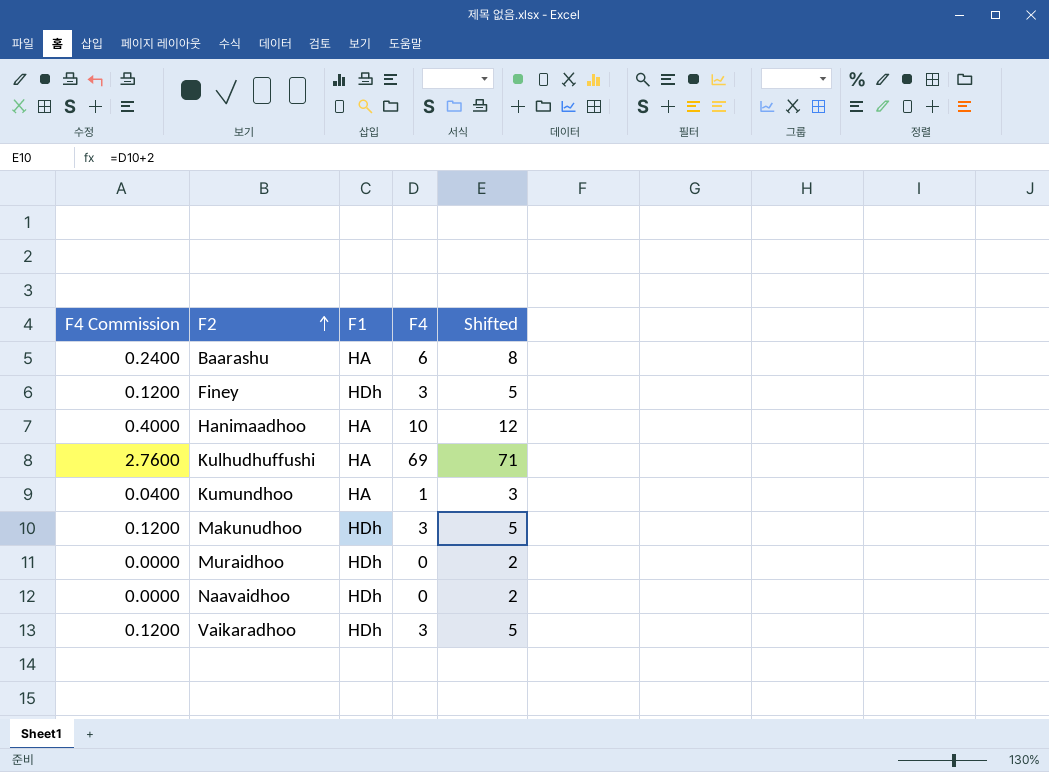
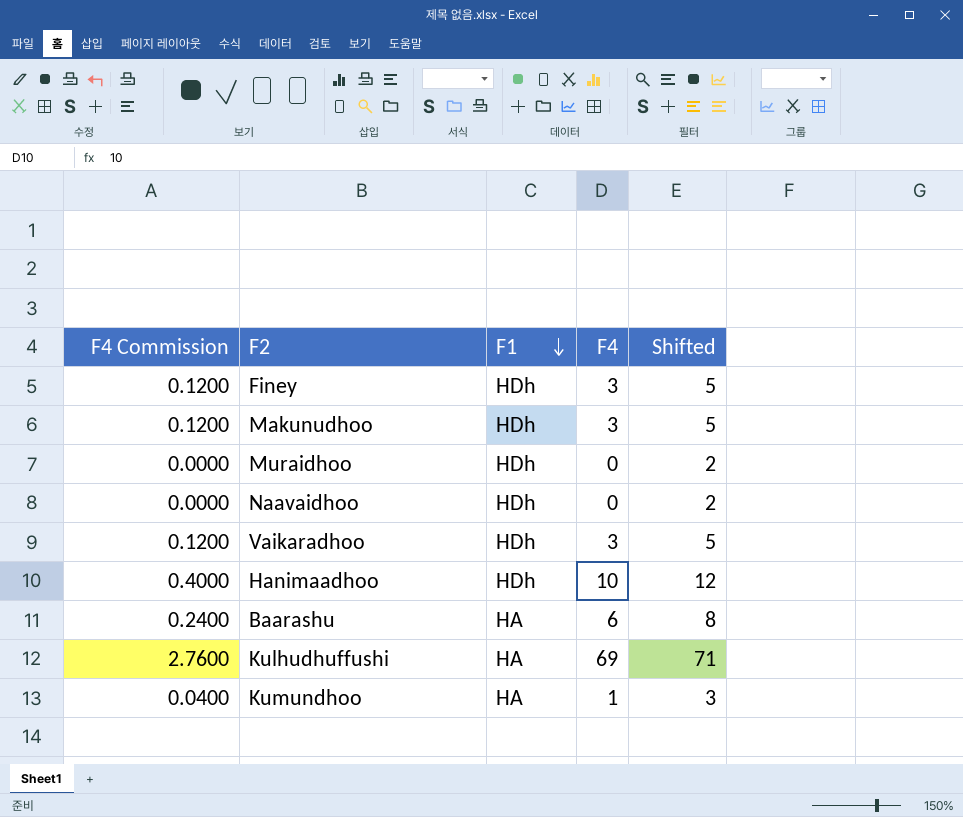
row order: F2 ascending -> F1 descending
Hanimaadhoo | F1: HA -> HDh

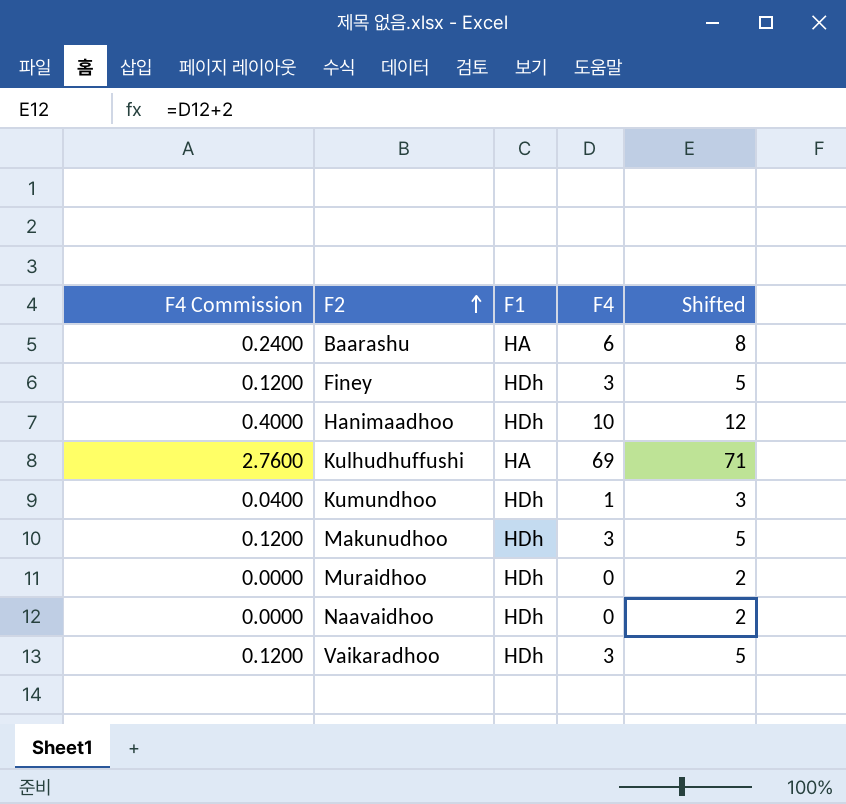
row order: F1 descending -> F2 ascending
Kumundhoo | F1: HA -> HDh

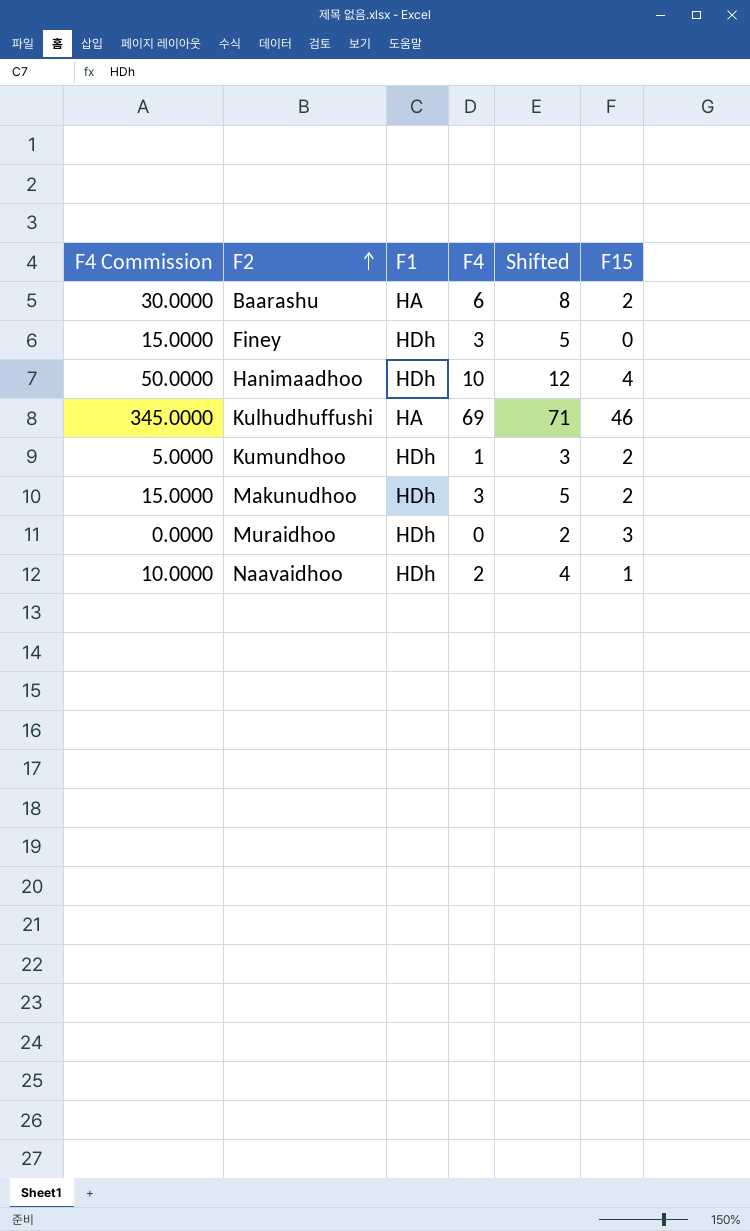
column F4 Commission | formula: [F4] * 0.04 -> [F4] * 5
column F15 | position: none -> 6
row Vaikaradhoo: 0.1200 | HDh | 3 | 5 -> none
Naavaidhoo | F4: 0 -> 2
Naavaidhoo | Shifted: 2 -> 4

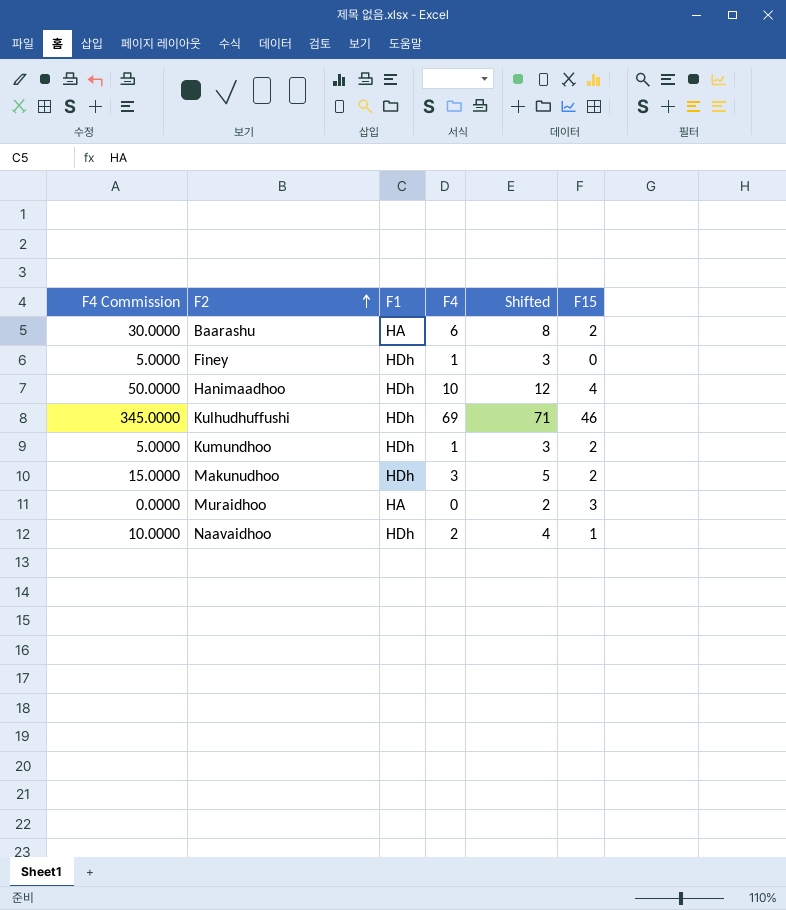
Finey | F4 Commission: 15.0000 -> 5.0000
Finey | F4: 3 -> 1
Finey | Shifted: 5 -> 3
Kulhudhuffushi | F1: HA -> HDh
Muraidhoo | F1: HDh -> HA

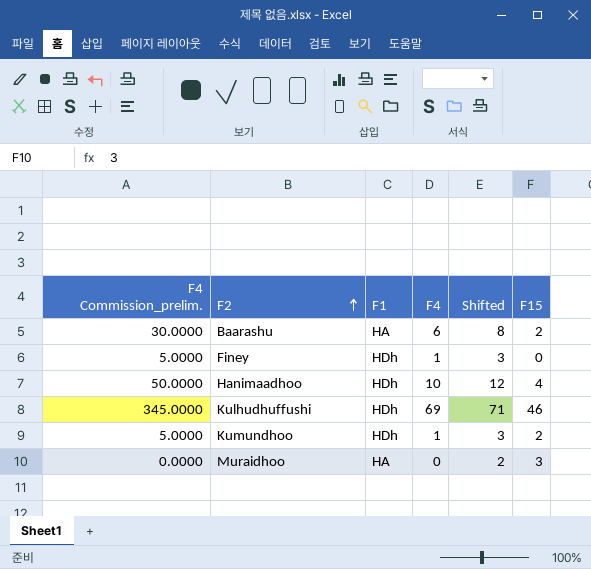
column name: F4 Commission -> F4 Commission_prelim.
row Makunudhoo: 15.0000 | HDh | 3 | 5 | 2 -> none
row Naavaidhoo: 10.0000 | HDh | 2 | 4 | 1 -> none

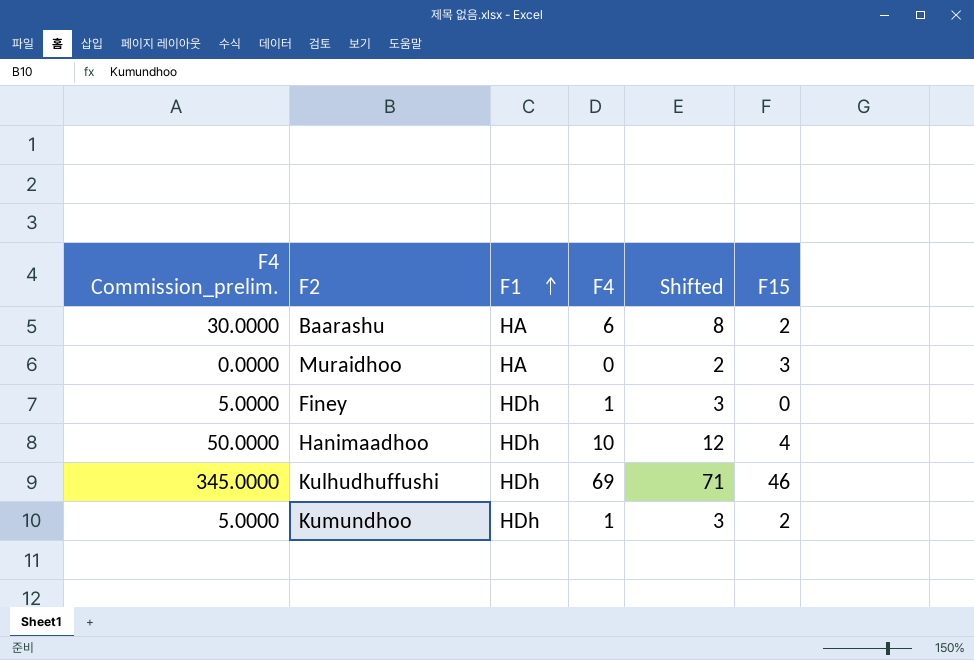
row order: F2 ascending -> F1 ascending

